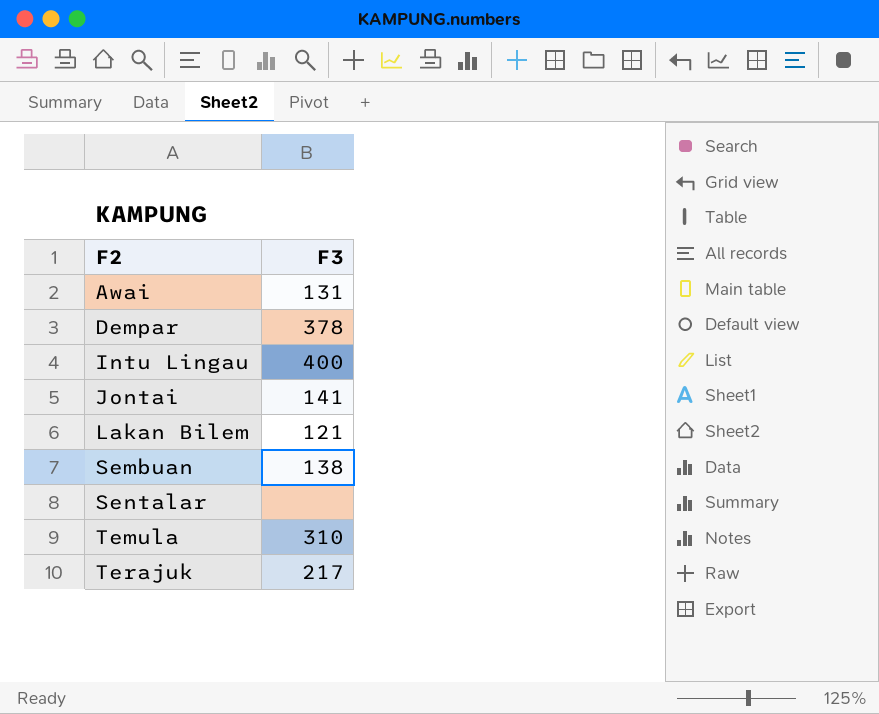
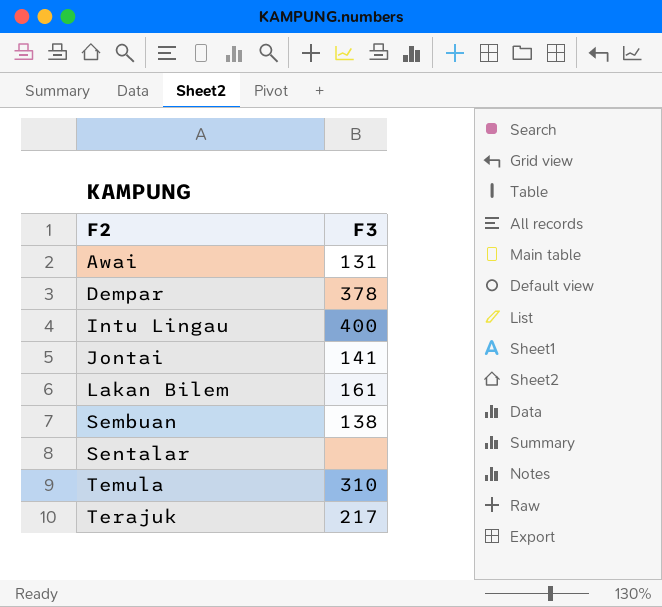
Lakan Bilem | F3: 121 -> 161

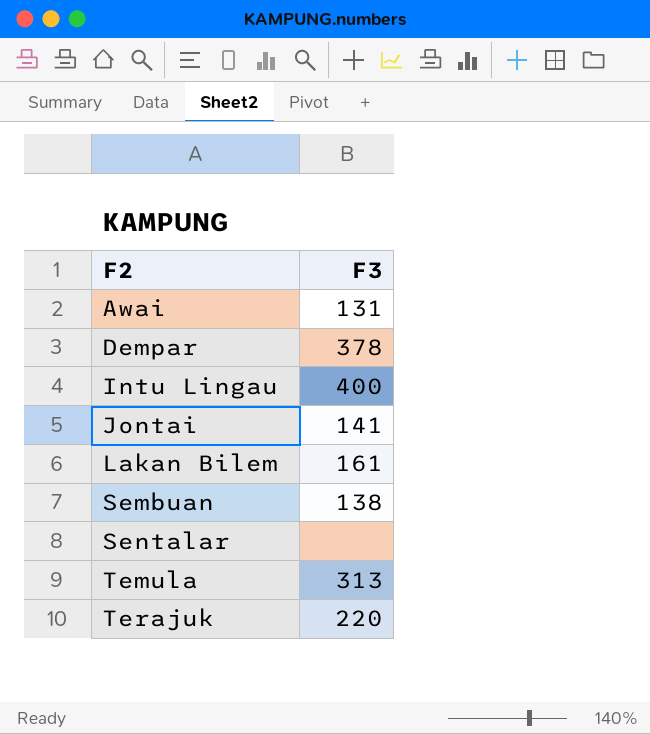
Temula | F3: 310 -> 313
Terajuk | F3: 217 -> 220

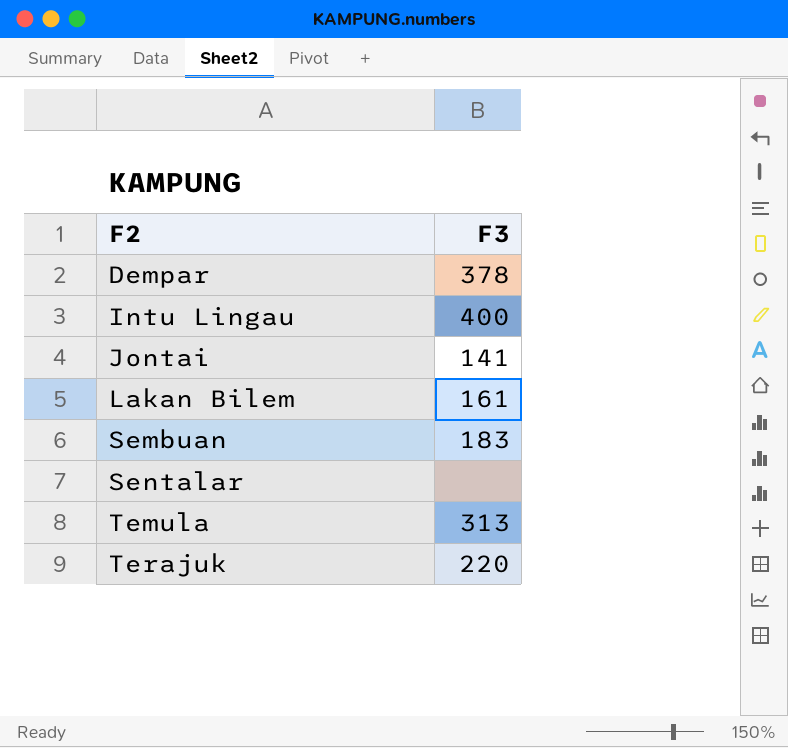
row Awai: 131 -> none
Sembuan | F3: 138 -> 183

